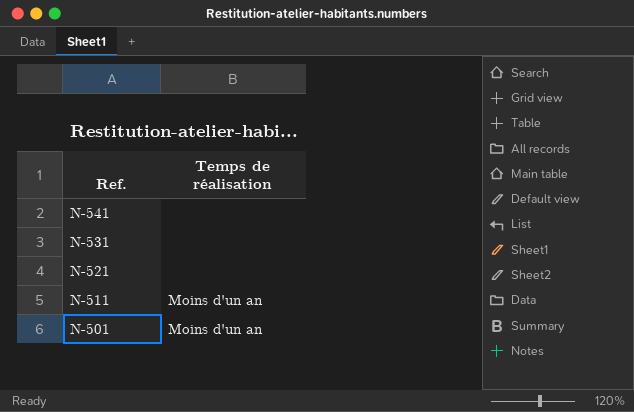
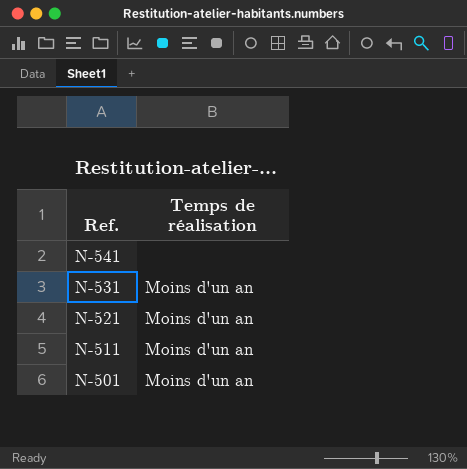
N-531 | Temps de réalisation: none -> Moins d'un an
N-521 | Temps de réalisation: none -> Moins d'un an

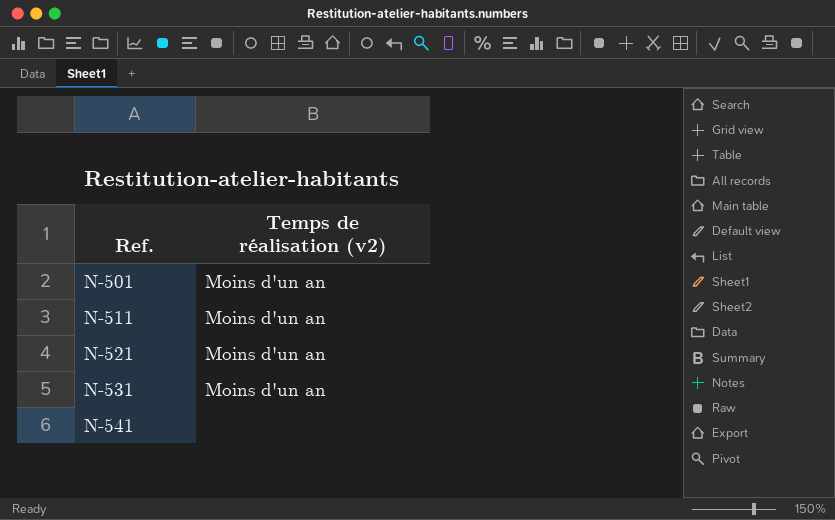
row order: Ref. descending -> Ref. ascending
column name: Temps de réalisation -> Temps de réalisation (v2)

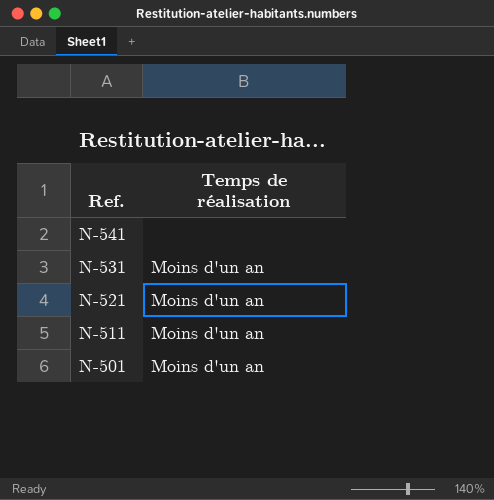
row order: Ref. ascending -> Ref. descending
column name: Temps de réalisation (v2) -> Temps de réalisation

